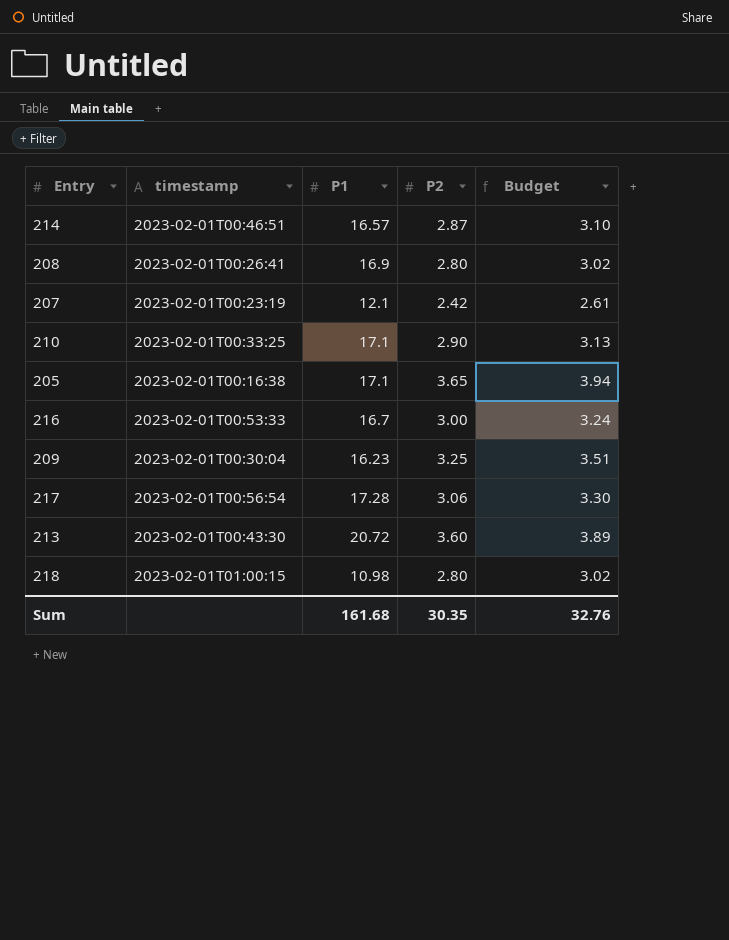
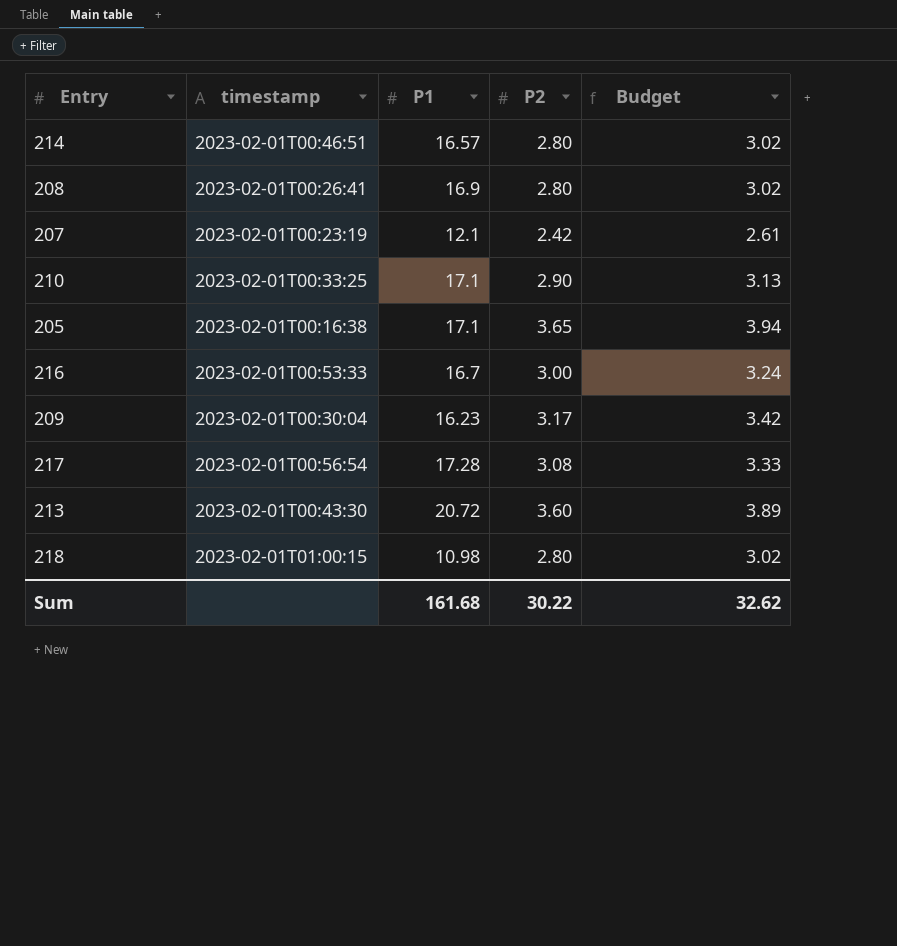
214 | P2: 2.87 -> 2.80
214 | Budget: 3.10 -> 3.02
209 | P2: 3.25 -> 3.17
209 | Budget: 3.51 -> 3.42
217 | P2: 3.06 -> 3.08
217 | Budget: 3.30 -> 3.33
Sum | P2: 30.35 -> 30.22
Sum | Budget: 32.76 -> 32.62

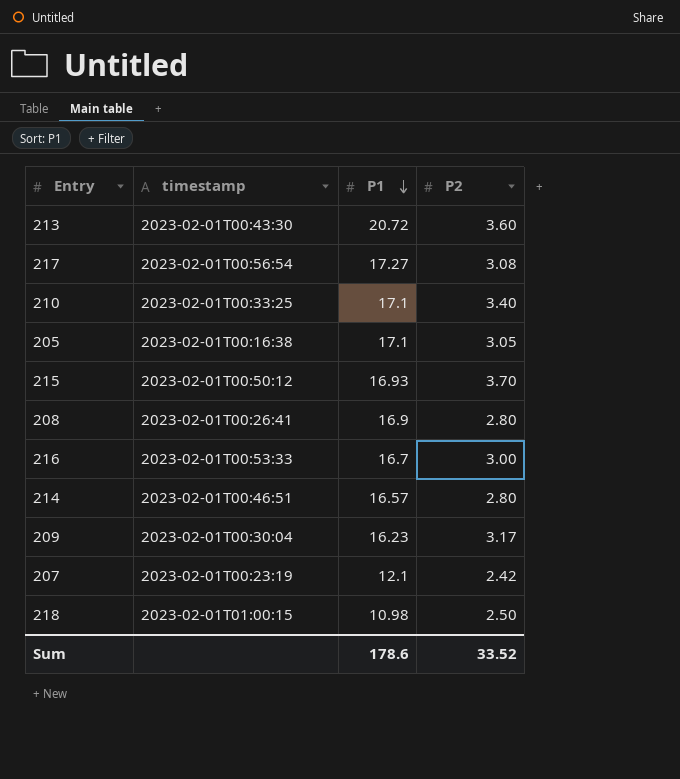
row order: none -> P1 descending
column Budget | formula: [P2] * 1.08 -> none
217 | P1: 17.28 -> 17.27
210 | P2: 2.90 -> 3.40
205 | P2: 3.65 -> 3.05
row 215: none -> 2023-02-01T00:50:12 | 16.93 | 3.70
218 | P2: 2.80 -> 2.50
Sum | P1: 161.68 -> 178.6
Sum | P2: 30.22 -> 33.52

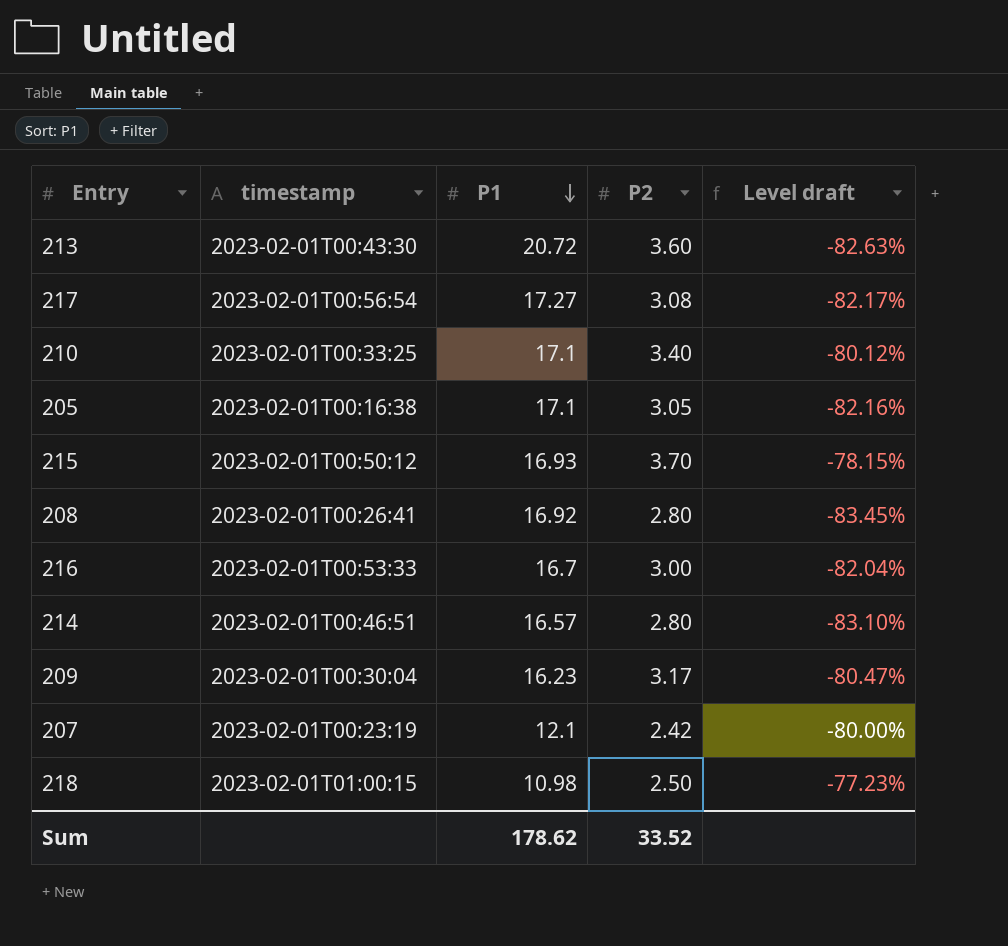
column Level draft | formula: none -> ([P2] - [P1]) / [P1]
208 | P1: 16.9 -> 16.92
Sum | P1: 178.6 -> 178.62

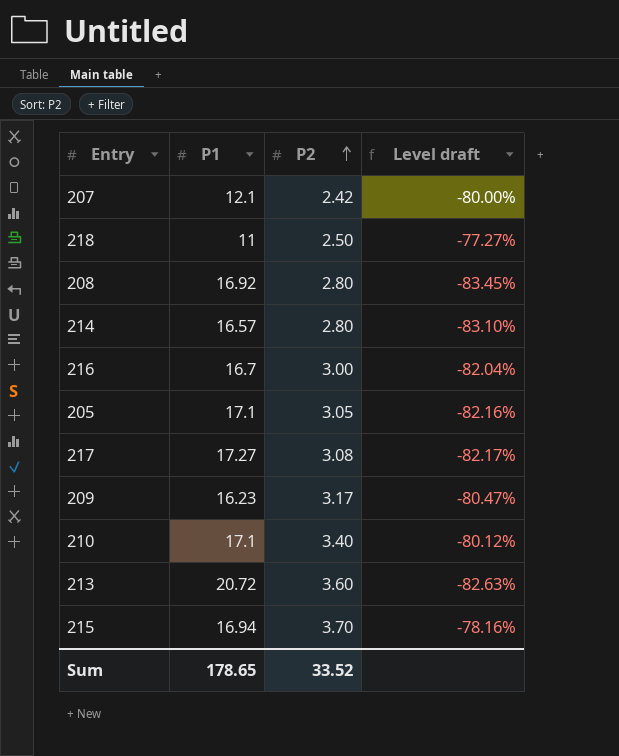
row order: P1 descending -> P2 ascending
column timestamp | position: 2 -> none
218 | P1: 10.98 -> 11
218 | Level draft: -77.23% -> -77.27%
215 | P1: 16.93 -> 16.94
215 | Level draft: -78.15% -> -78.16%
Sum | P1: 178.62 -> 178.65

